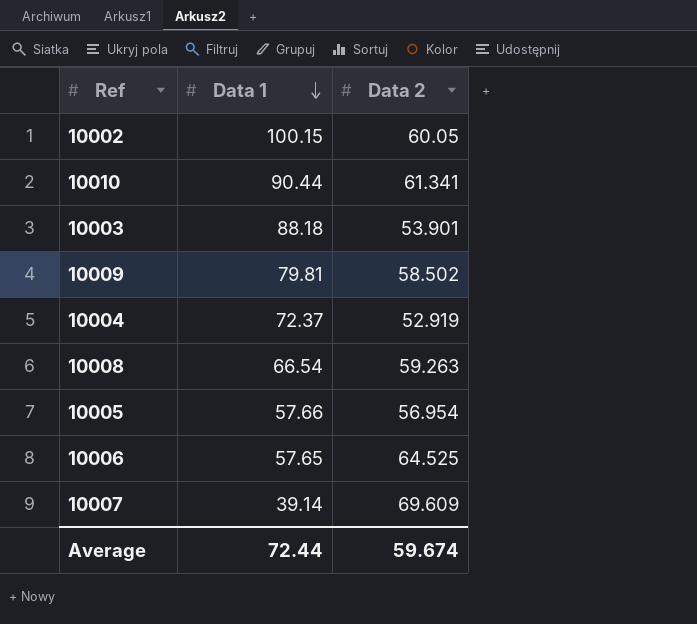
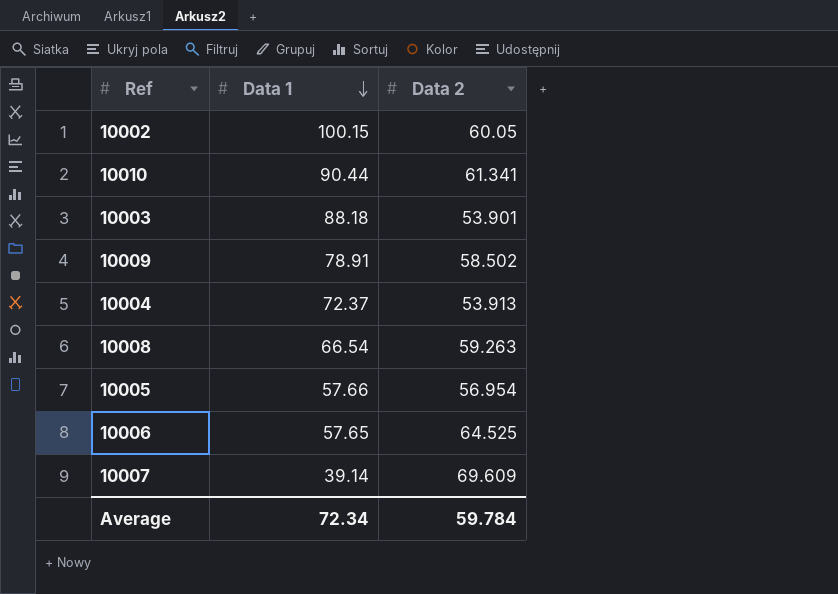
10009 | Data 1: 79.81 -> 78.91
10004 | Data 2: 52.919 -> 53.913
Average | Data 1: 72.44 -> 72.34
Average | Data 2: 59.674 -> 59.784

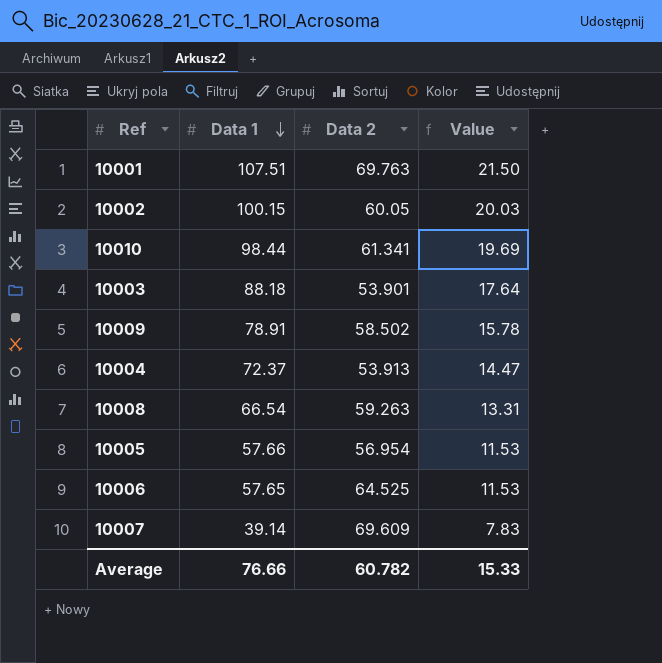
column Value | formula: none -> [Data 1] * 0.2
row 10001: none -> 107.51 | 69.763 | 21.50
10010 | Data 1: 90.44 -> 98.44
Average | Data 1: 72.34 -> 76.66
Average | Data 2: 59.784 -> 60.782

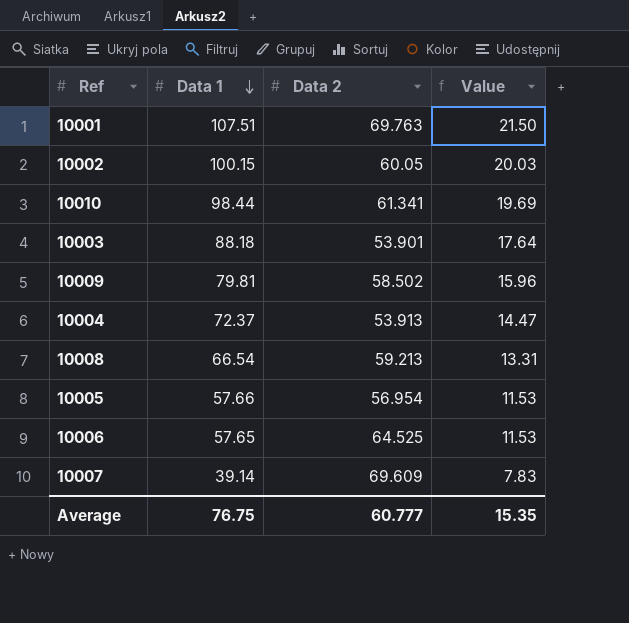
10009 | Data 1: 78.91 -> 79.81
10009 | Value: 15.78 -> 15.96
10008 | Data 2: 59.263 -> 59.213
Average | Data 1: 76.66 -> 76.75
Average | Data 2: 60.782 -> 60.777
Average | Value: 15.33 -> 15.35

